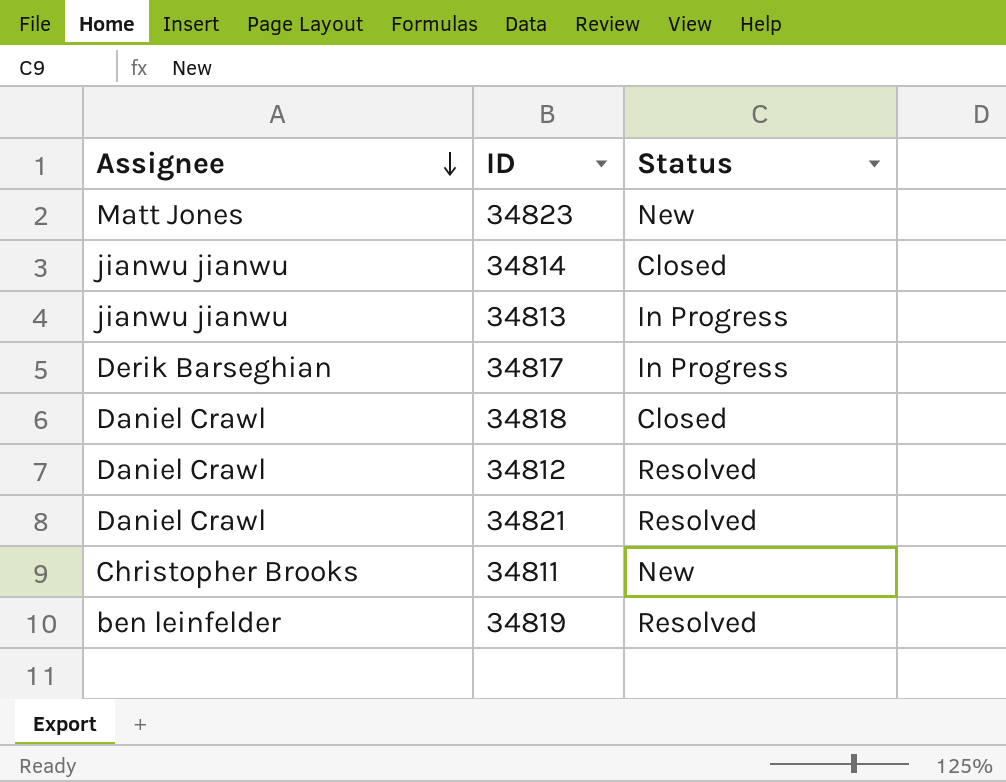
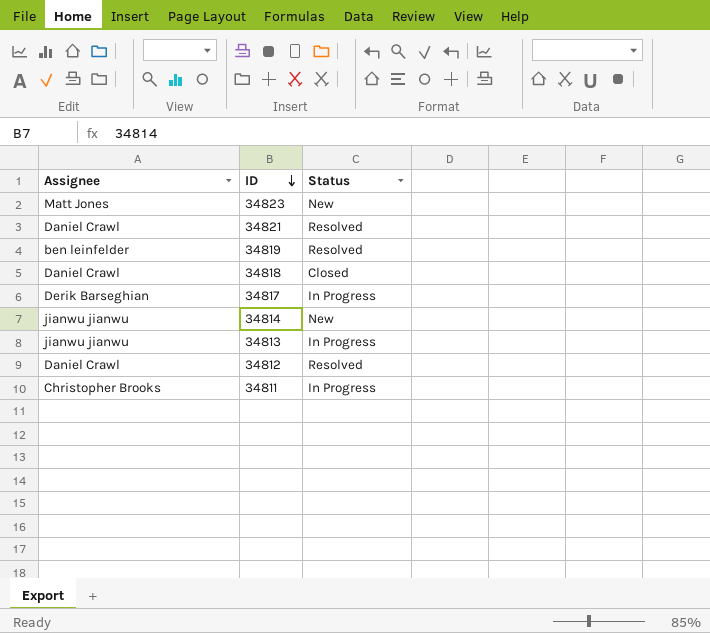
row order: Assignee descending -> ID descending
34814 | Status: Closed -> New
34811 | Status: New -> In Progress

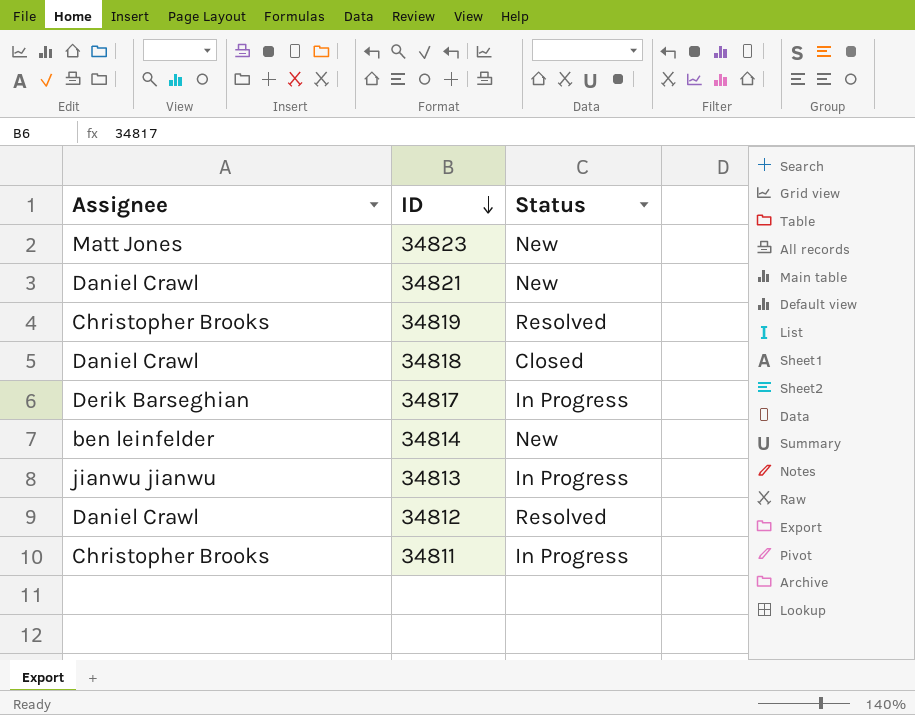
34821 | Status: Resolved -> New
34819 | Assignee: ben leinfelder -> Christopher Brooks
34814 | Assignee: jianwu jianwu -> ben leinfelder

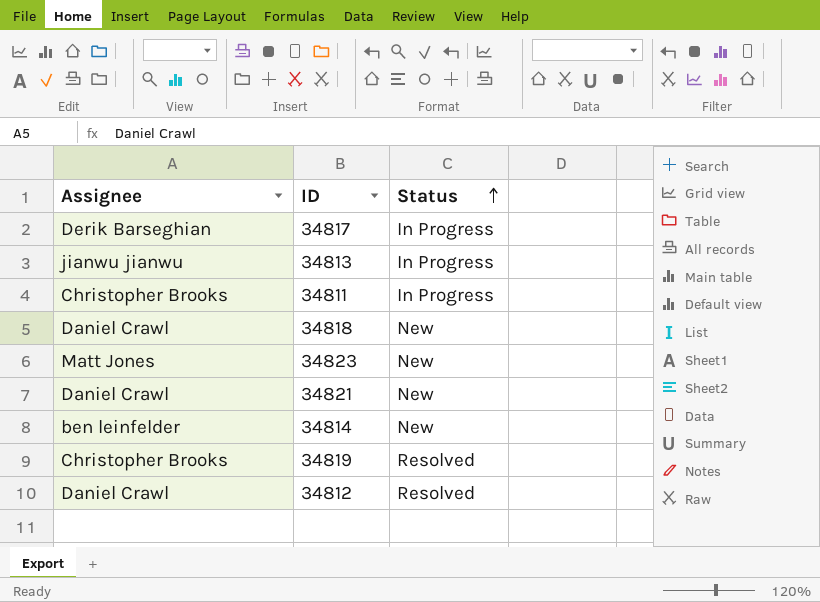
row order: ID descending -> Status ascending
34818 | Status: Closed -> New

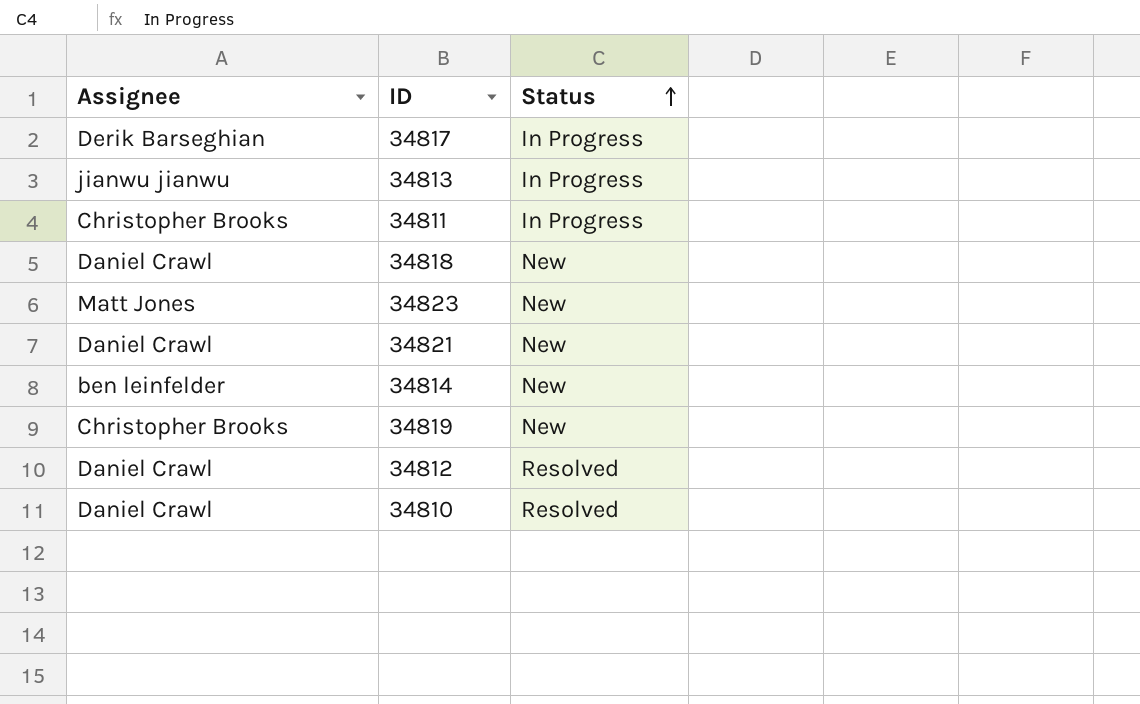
34819 | Status: Resolved -> New
row 34810: none -> Daniel Crawl | Resolved

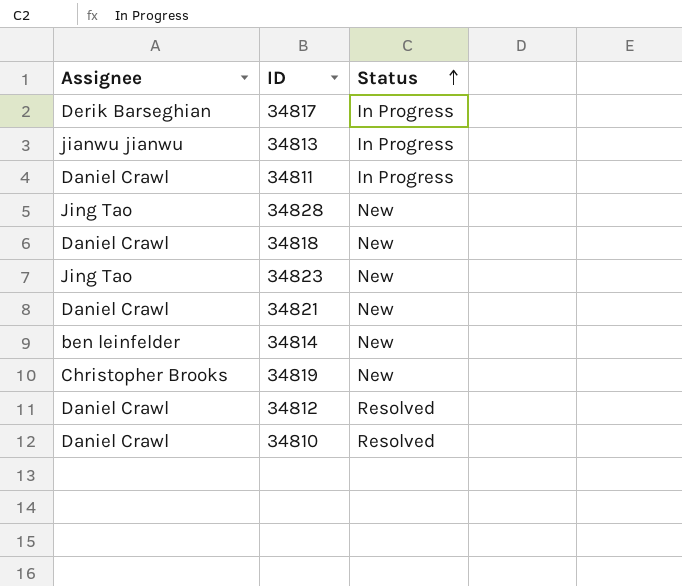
34811 | Assignee: Christopher Brooks -> Daniel Crawl
row 34828: none -> Jing Tao | New
34823 | Assignee: Matt Jones -> Jing Tao

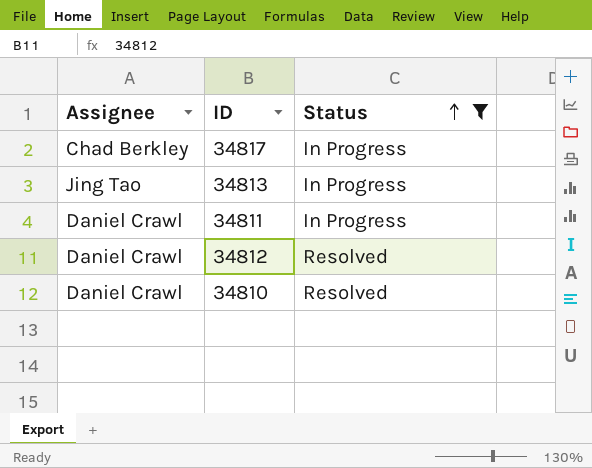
filter: none -> Status != New
34817 | Assignee: Derik Barseghian -> Chad Berkley
34813 | Assignee: jianwu jianwu -> Jing Tao

